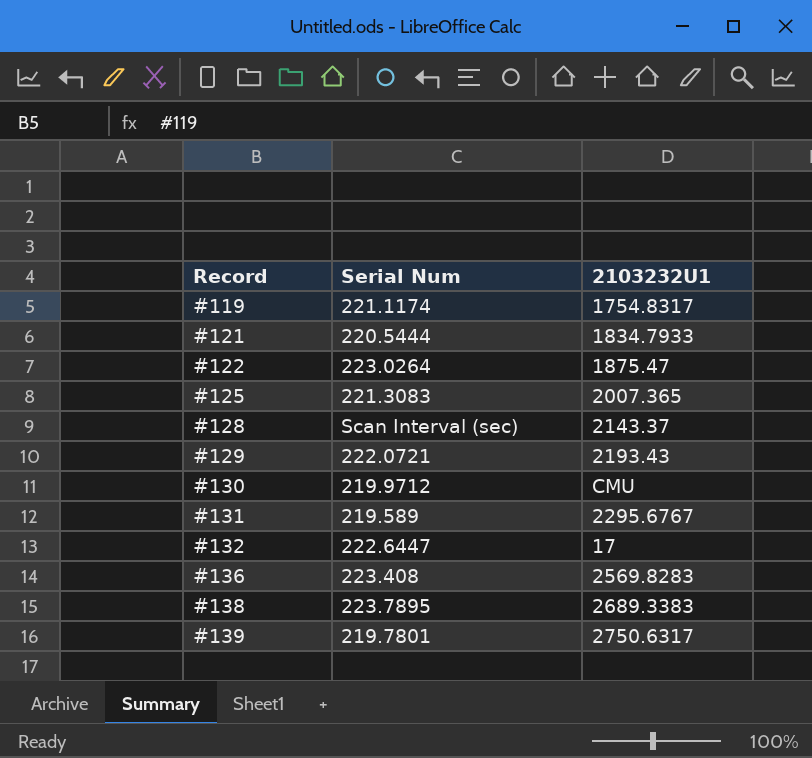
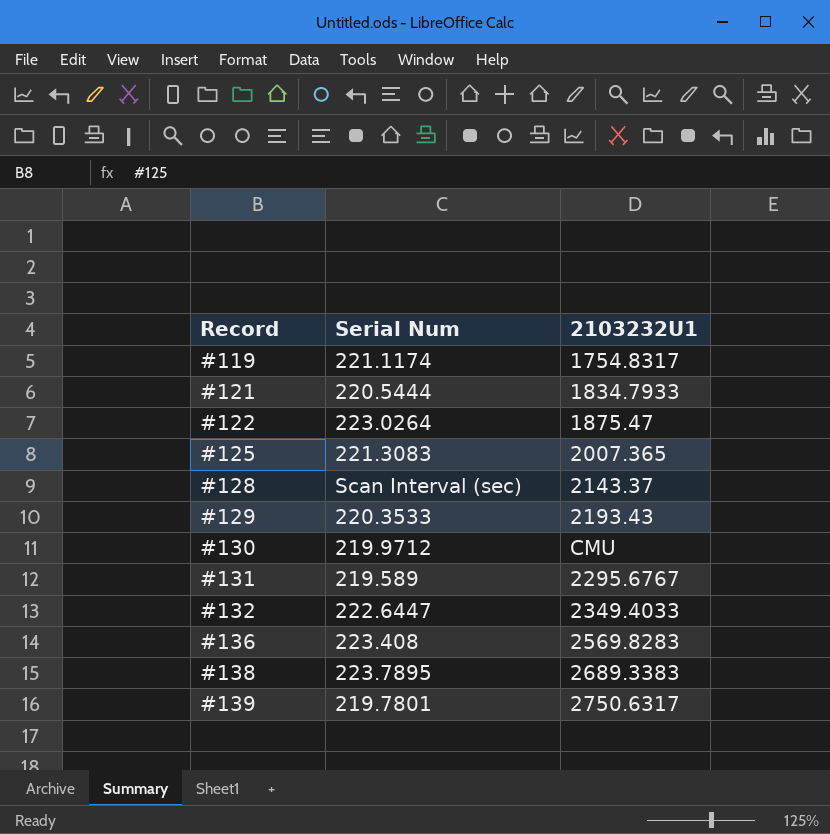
#129 | Serial Num: 222.0721 -> 220.3533
#132 | 2103232U1: 17 -> 2349.4033

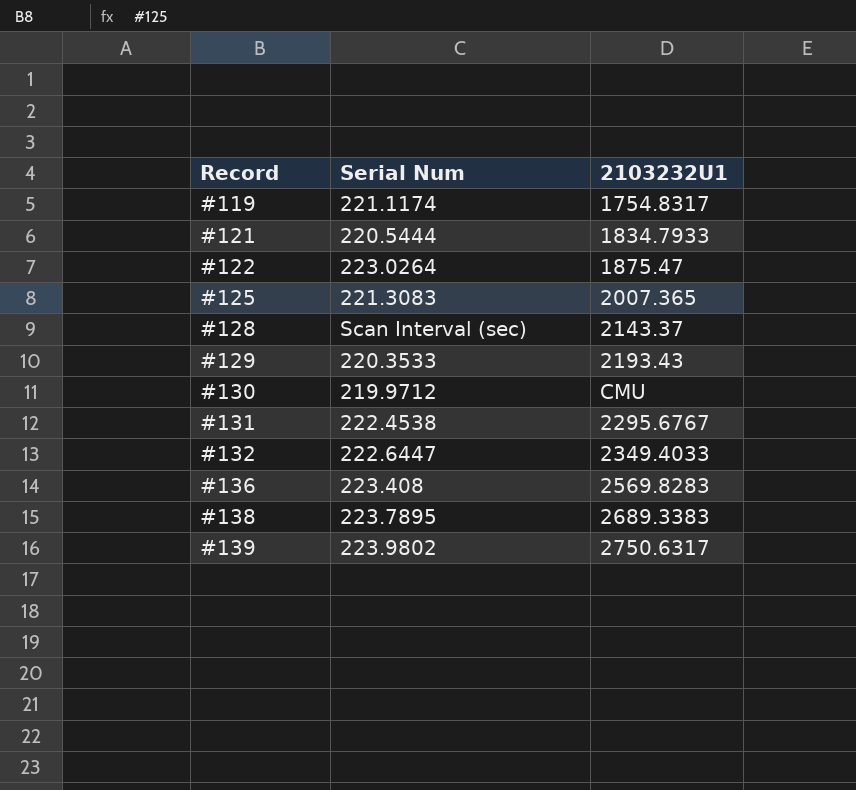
#131 | Serial Num: 219.589 -> 222.4538
#139 | Serial Num: 219.7801 -> 223.9802

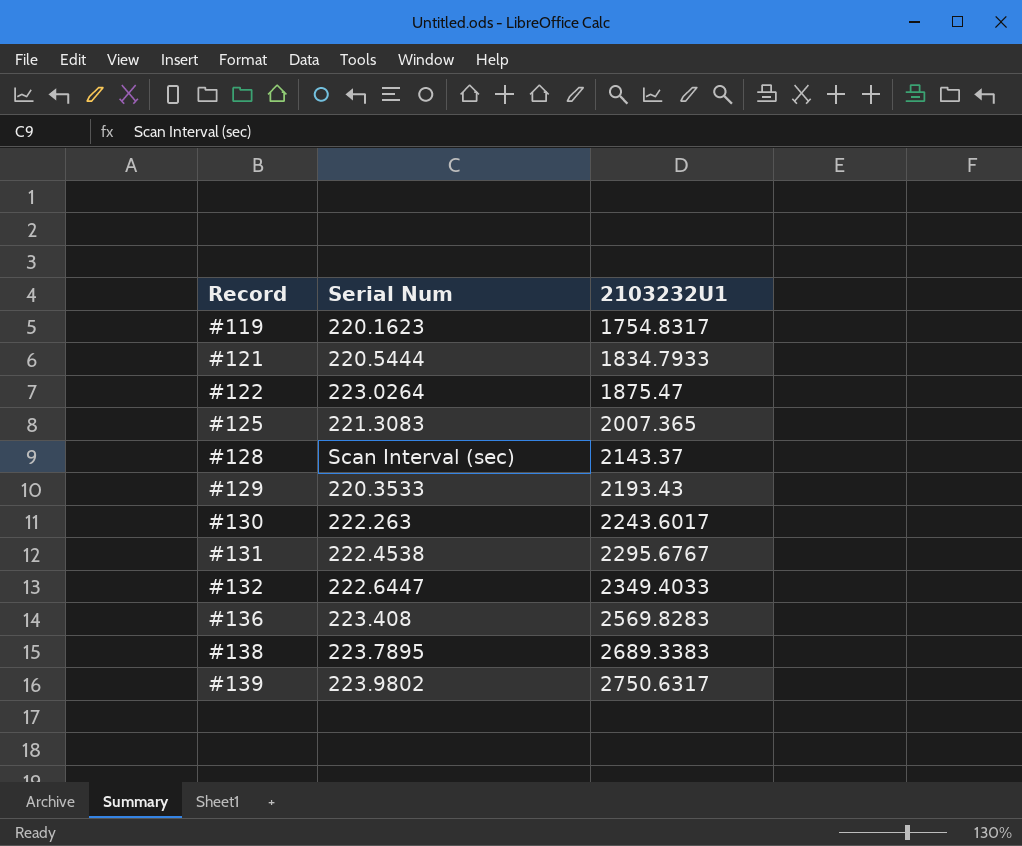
#119 | Serial Num: 221.1174 -> 220.1623
#130 | Serial Num: 219.9712 -> 222.263
#130 | 2103232U1: CMU -> 2243.6017

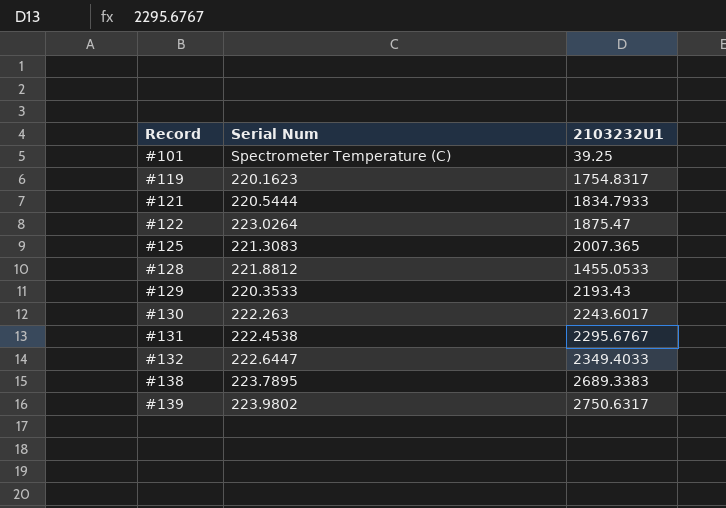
row #136: 223.408 | 2569.8283 -> none
row #101: none -> Spectrometer Temperature (C) | 39.25
#128 | Serial Num: Scan Interval (sec) -> 221.8812
#128 | 2103232U1: 2143.37 -> 1455.0533

